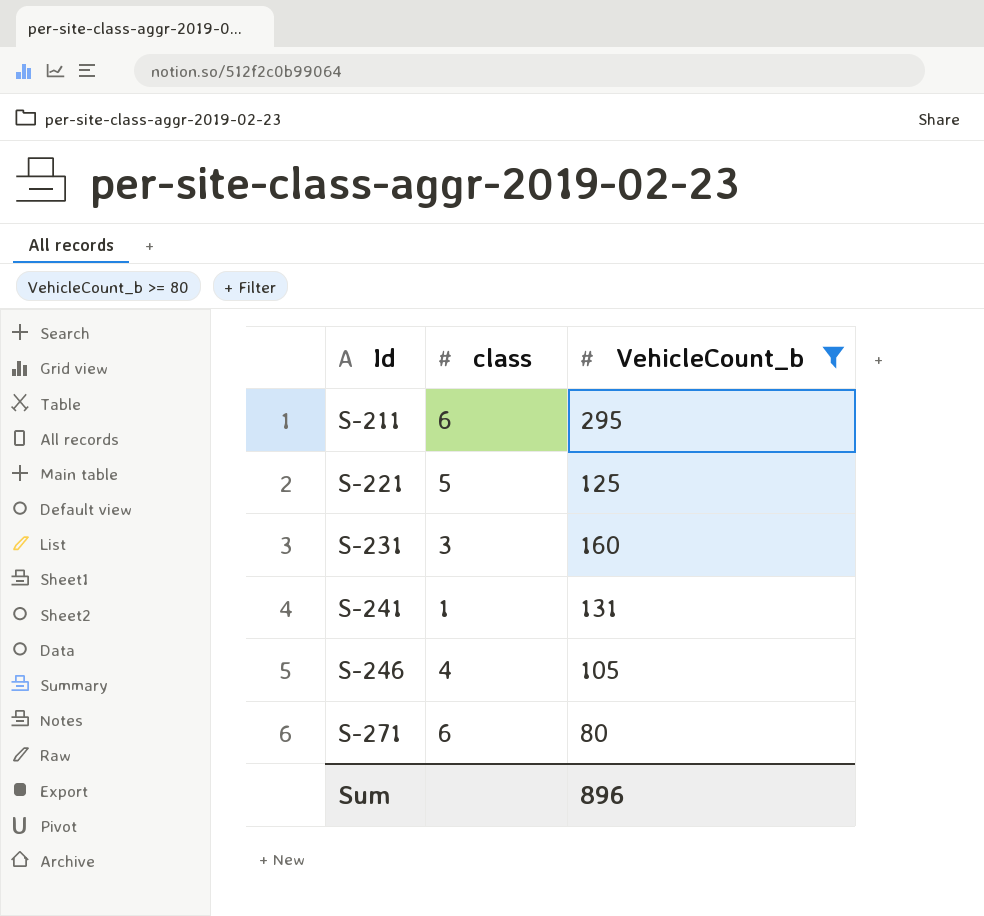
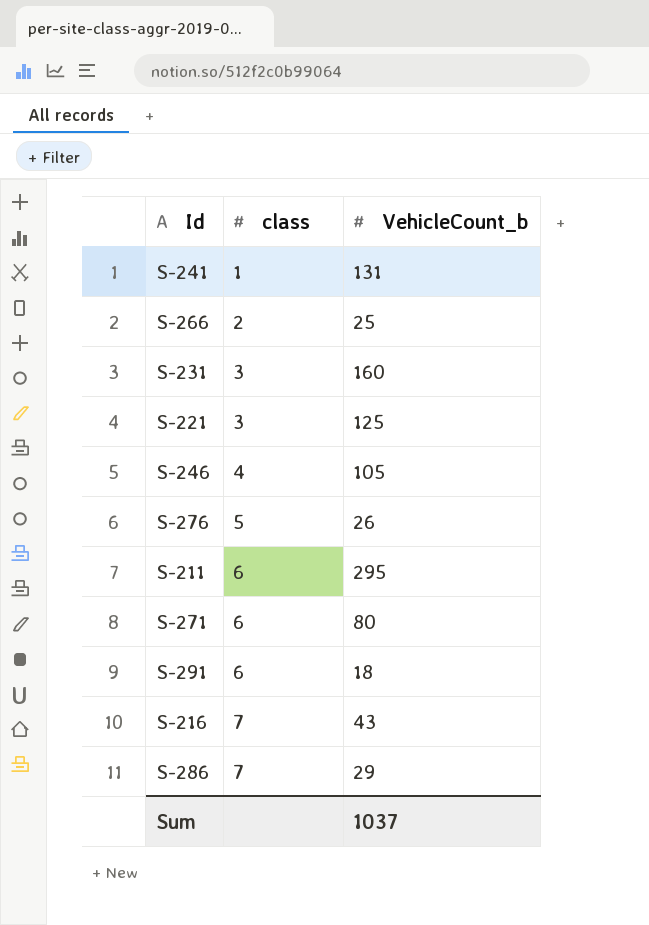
filter: VehicleCount_b >= 80 -> none
row order: Id ascending -> class ascending
S-221 | class: 5 -> 3
Sum | VehicleCount_b: 896 -> 1037

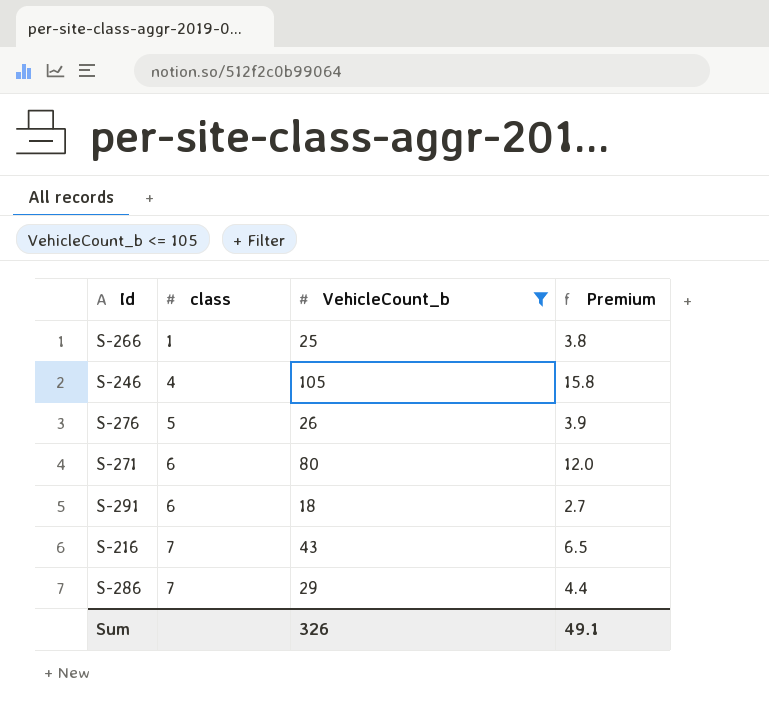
filter: none -> VehicleCount_b <= 105
column Premium | formula: none -> [VehicleCount_b] * 0.15
S-266 | class: 2 -> 1
Sum | VehicleCount_b: 1037 -> 326

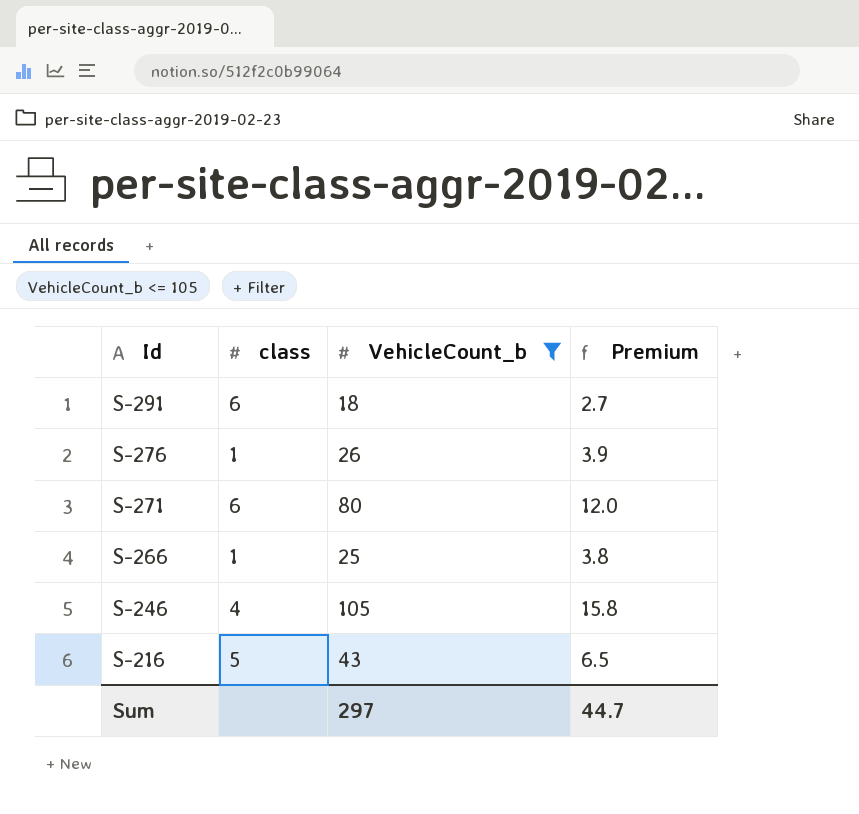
row order: class ascending -> Id descending
row S-286: 7 | 29 | 4.4 -> none
S-276 | class: 5 -> 1
S-216 | class: 7 -> 5
Sum | VehicleCount_b: 326 -> 297
Sum | Premium: 49.1 -> 44.7

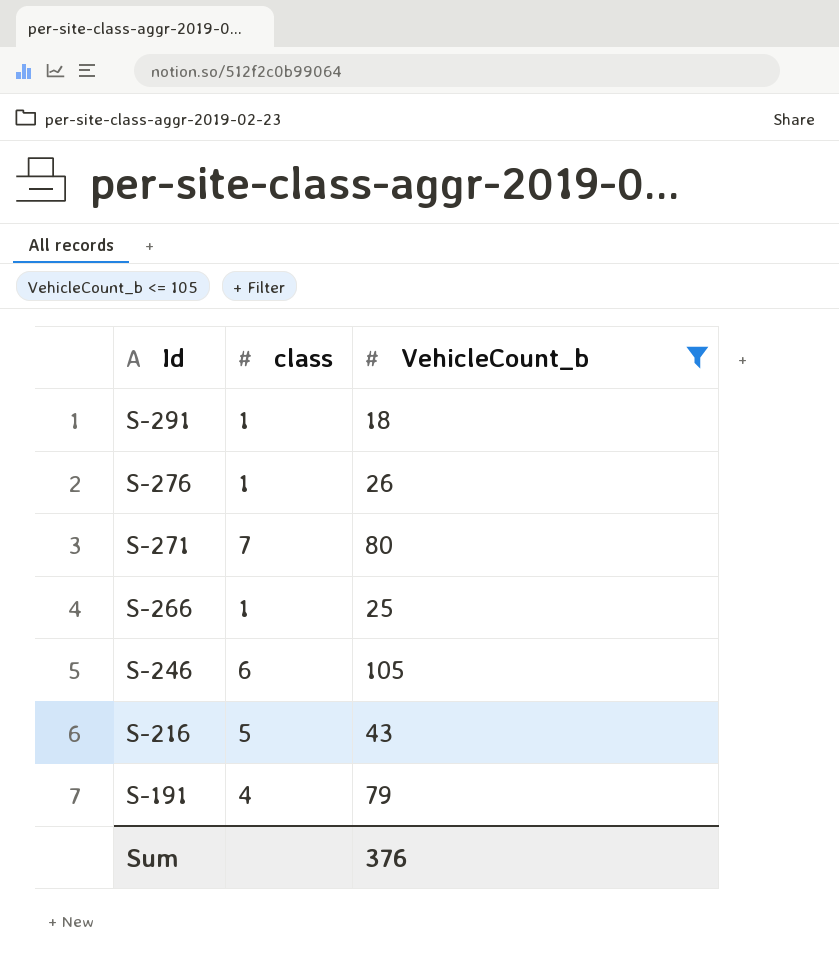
column Premium | formula: [VehicleCount_b] * 0.15 -> none
S-291 | class: 6 -> 1
S-271 | class: 6 -> 7
S-246 | class: 4 -> 6
row S-191: none -> 4 | 79
Sum | VehicleCount_b: 297 -> 376

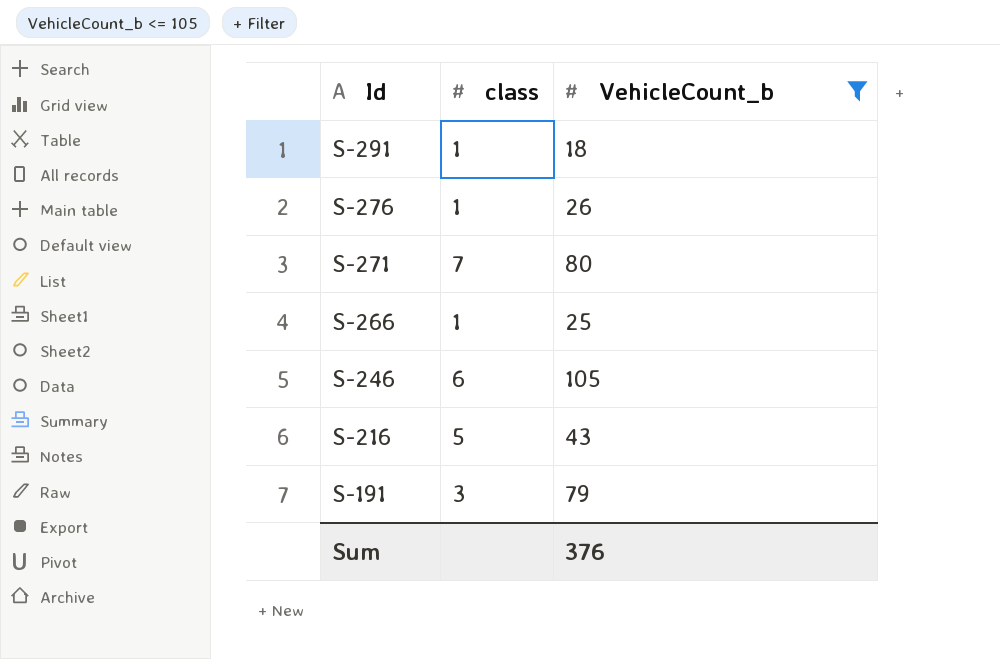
S-191 | class: 4 -> 3

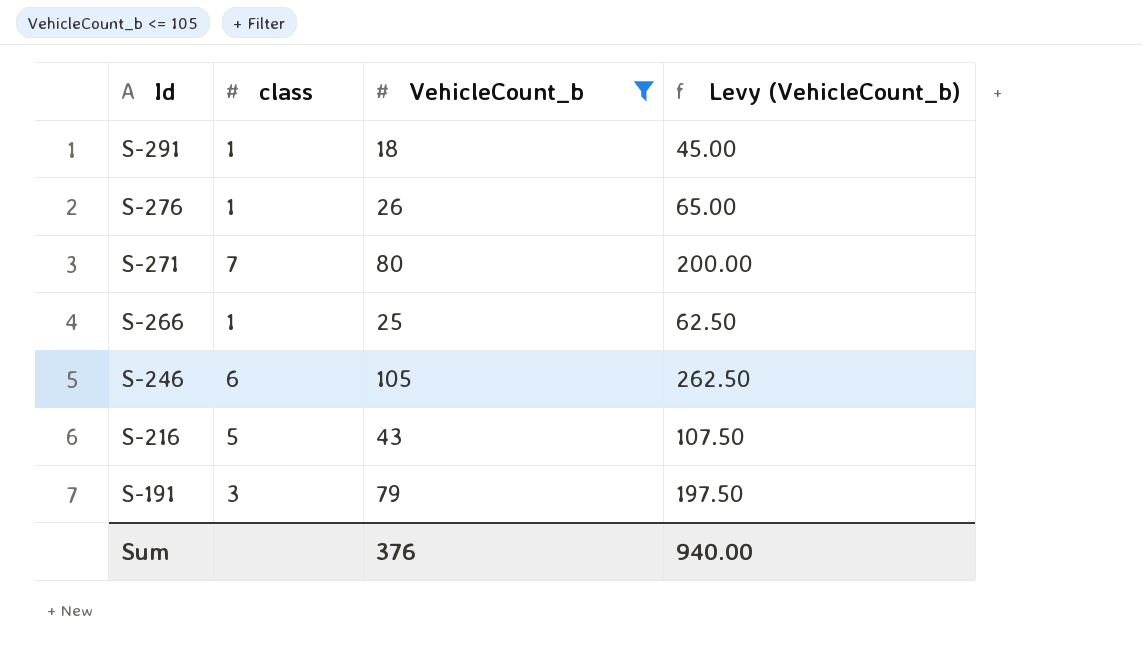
column Levy (VehicleCount_b) | formula: none -> [VehicleCount_b] * 2.5

